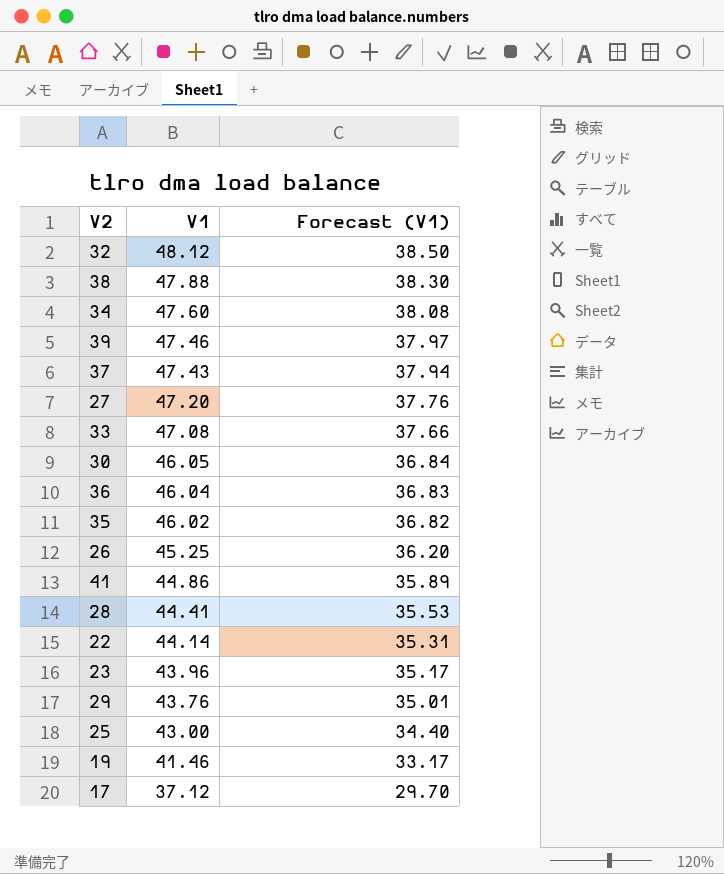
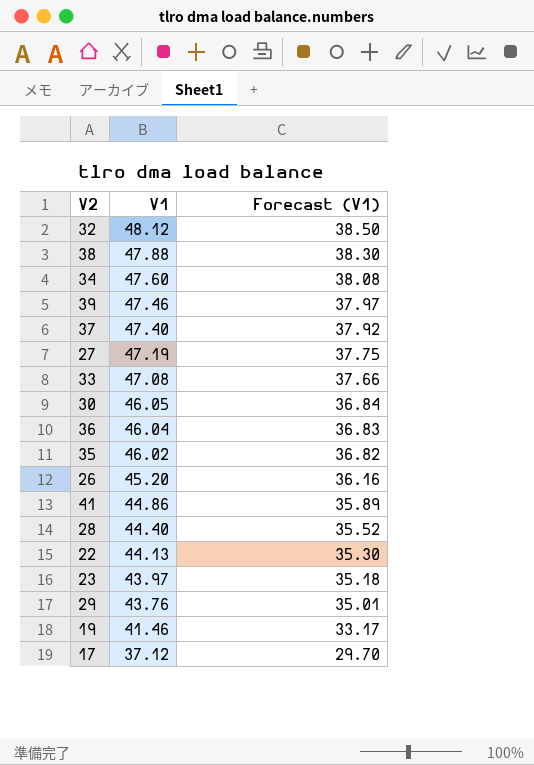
row 25: 43.00 | 34.40 -> none
37 | V1: 47.43 -> 47.40
37 | Forecast (V1): 37.94 -> 37.92
27 | V1: 47.20 -> 47.19
27 | Forecast (V1): 37.76 -> 37.75
26 | V1: 45.25 -> 45.20
26 | Forecast (V1): 36.20 -> 36.16
28 | V1: 44.41 -> 44.40
28 | Forecast (V1): 35.53 -> 35.52
22 | V1: 44.14 -> 44.13
22 | Forecast (V1): 35.31 -> 35.30
23 | V1: 43.96 -> 43.97
23 | Forecast (V1): 35.17 -> 35.18

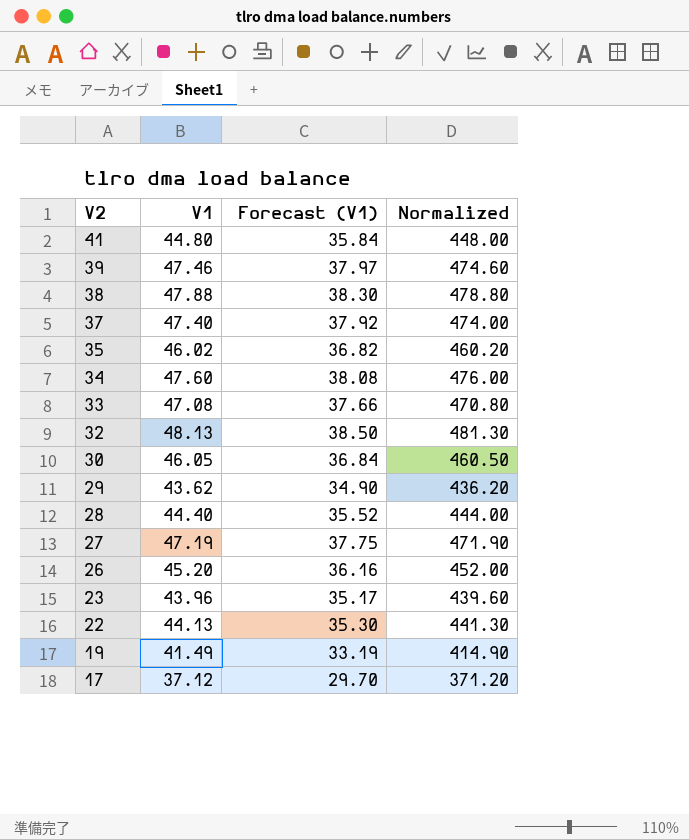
row order: V1 descending -> V2 descending
column Normalized | formula: none -> [V1] * 10
row 36: 46.04 | 36.83 -> none
41 | V1: 44.86 -> 44.80
41 | Forecast (V1): 35.89 -> 35.84
32 | V1: 48.12 -> 48.13
29 | V1: 43.76 -> 43.62
29 | Forecast (V1): 35.01 -> 34.90
23 | V1: 43.97 -> 43.96
23 | Forecast (V1): 35.18 -> 35.17
19 | V1: 41.46 -> 41.49
19 | Forecast (V1): 33.17 -> 33.19

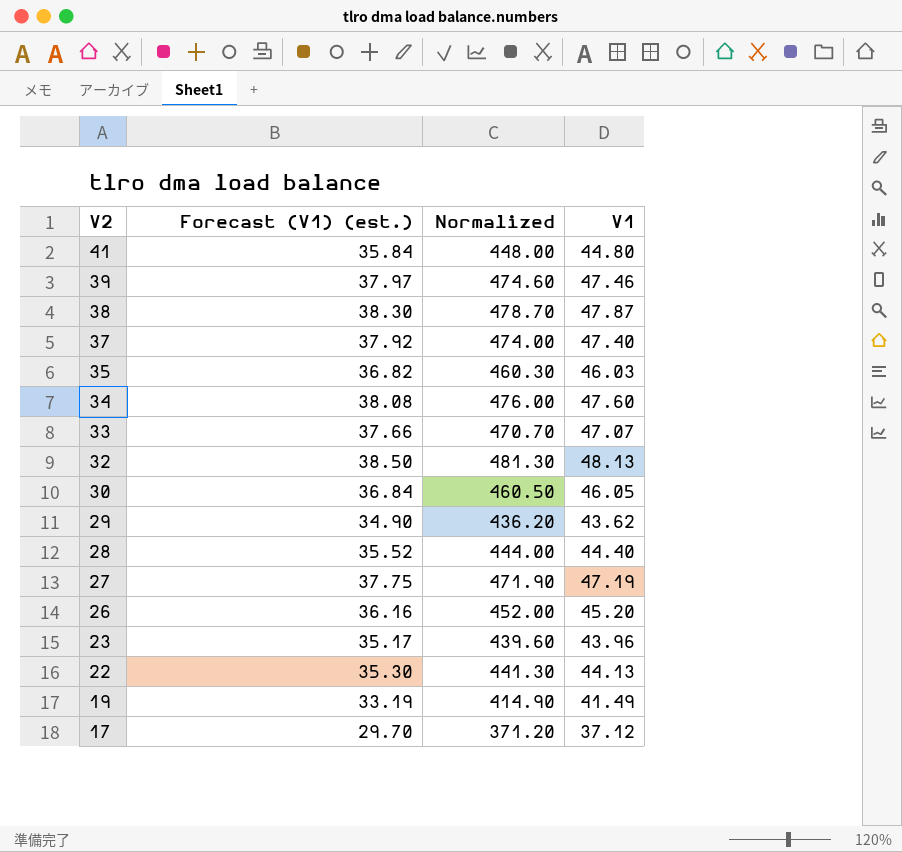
column name: Forecast (V1) -> Forecast (V1) (est.)
column V1 | position: 2 -> 4
38 | Normalized: 478.80 -> 478.70
38 | V1: 47.88 -> 47.87
35 | Normalized: 460.20 -> 460.30
35 | V1: 46.02 -> 46.03
33 | Normalized: 470.80 -> 470.70
33 | V1: 47.08 -> 47.07

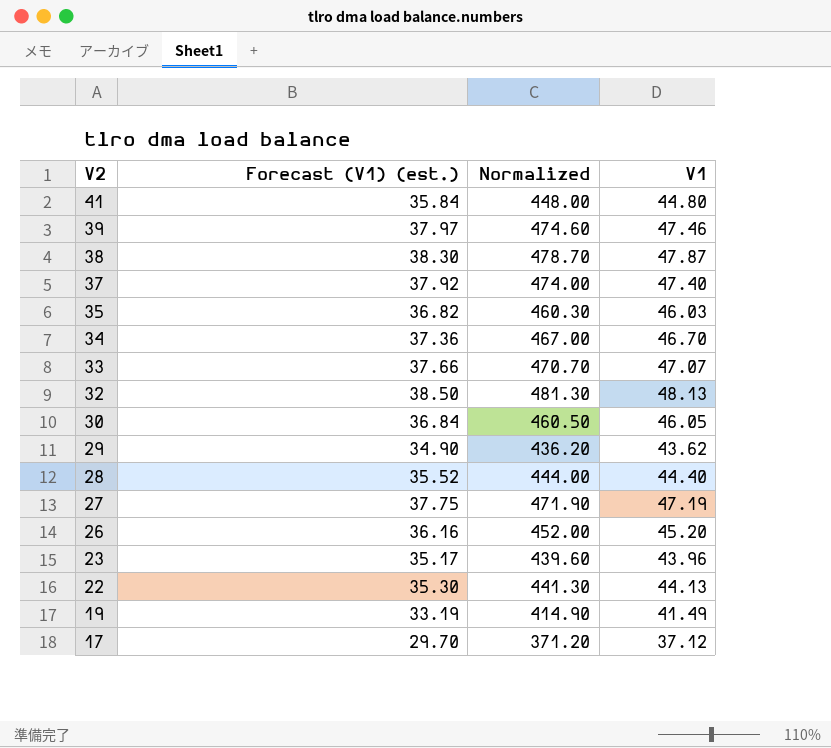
34 | Forecast (V1) (est.): 38.08 -> 37.36
34 | Normalized: 476.00 -> 467.00
34 | V1: 47.60 -> 46.70

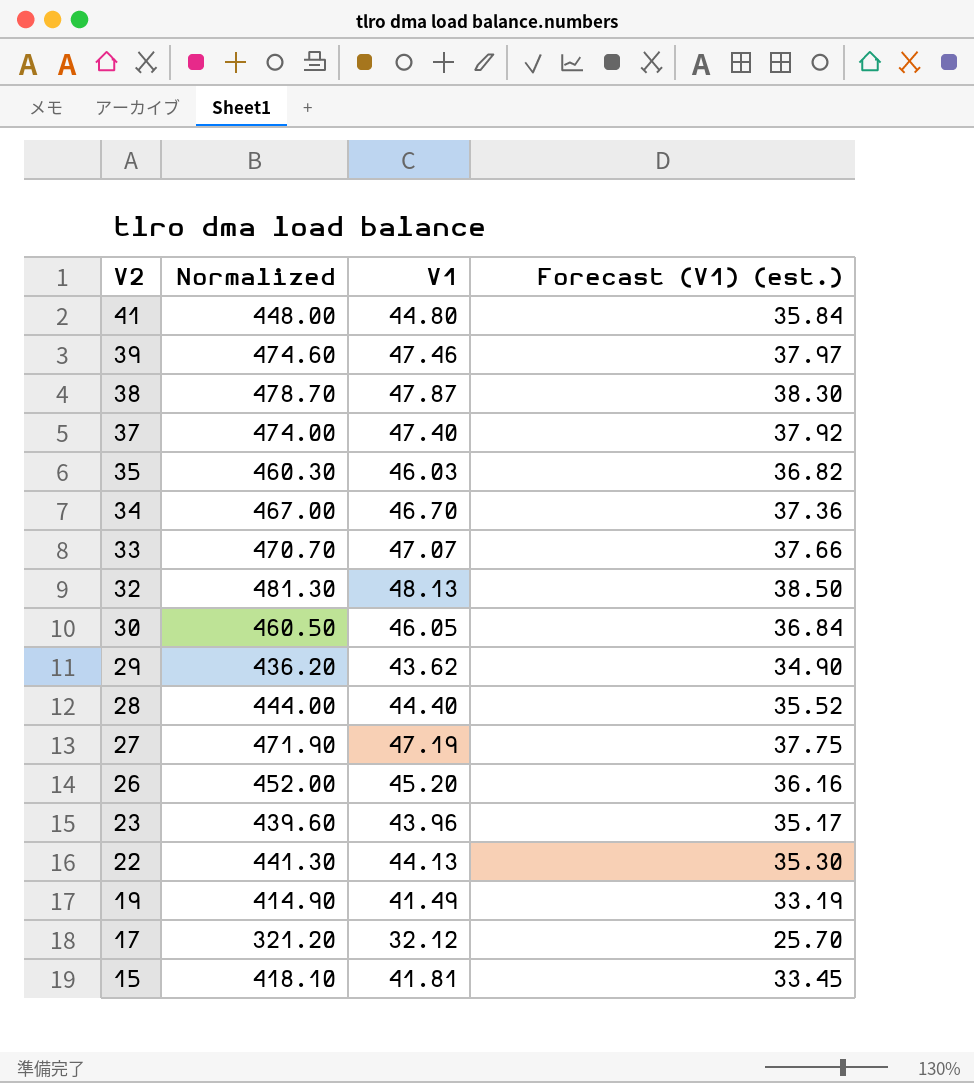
column Forecast (V1) (est.) | position: 2 -> 4
17 | Normalized: 371.20 -> 321.20
17 | V1: 37.12 -> 32.12
17 | Forecast (V1) (est.): 29.70 -> 25.70
row 15: none -> 418.10 | 41.81 | 33.45

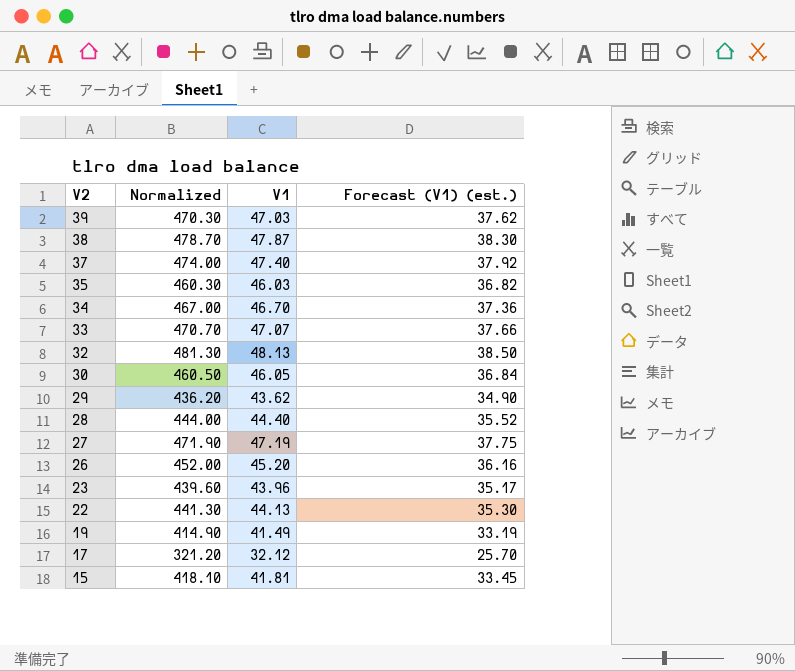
row 41: 448.00 | 44.80 | 35.84 -> none
39 | Normalized: 474.60 -> 470.30
39 | V1: 47.46 -> 47.03
39 | Forecast (V1) (est.): 37.97 -> 37.62

